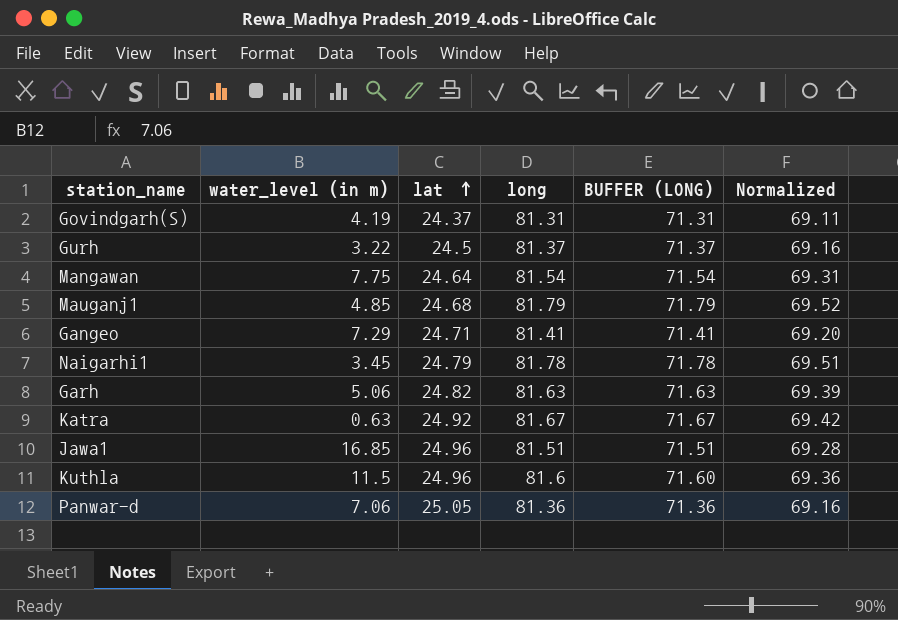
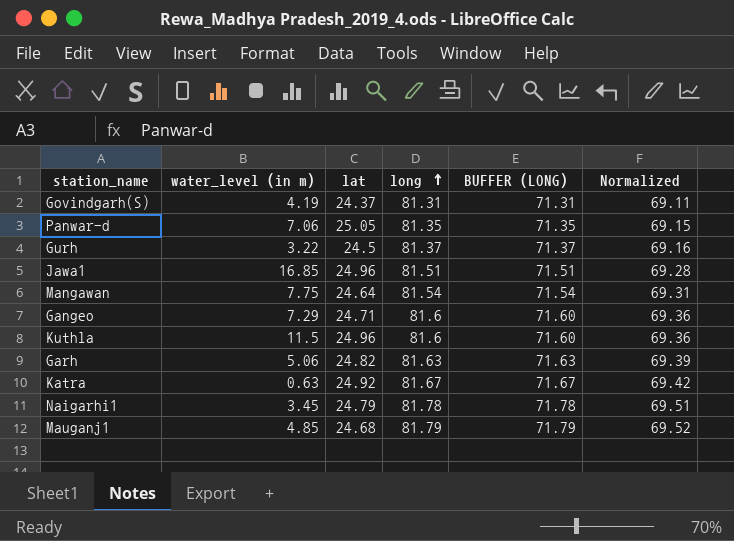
row order: lat ascending -> long ascending
Panwar-d | long: 81.36 -> 81.35
Panwar-d | BUFFER (LONG): 71.36 -> 71.35
Panwar-d | Normalized: 69.16 -> 69.15
Gangeo | long: 81.41 -> 81.6
Gangeo | BUFFER (LONG): 71.41 -> 71.60
Gangeo | Normalized: 69.20 -> 69.36

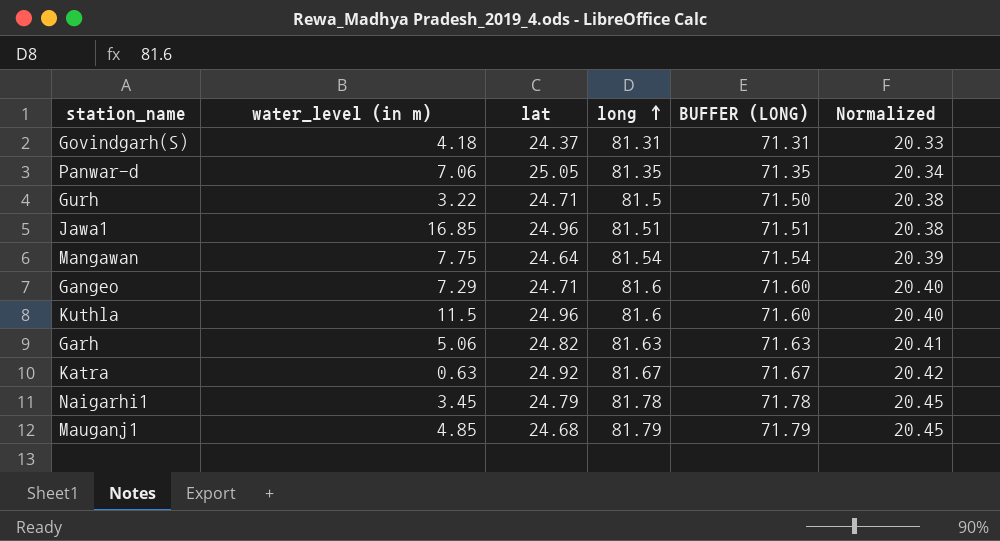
column Normalized | formula: [long] * 0.85 -> [long] * 0.25
Govindgarh(S) | water_level (in m): 4.19 -> 4.18
Gurh | lat: 24.5 -> 24.71
Gurh | long: 81.37 -> 81.5
Gurh | BUFFER (LONG): 71.37 -> 71.50

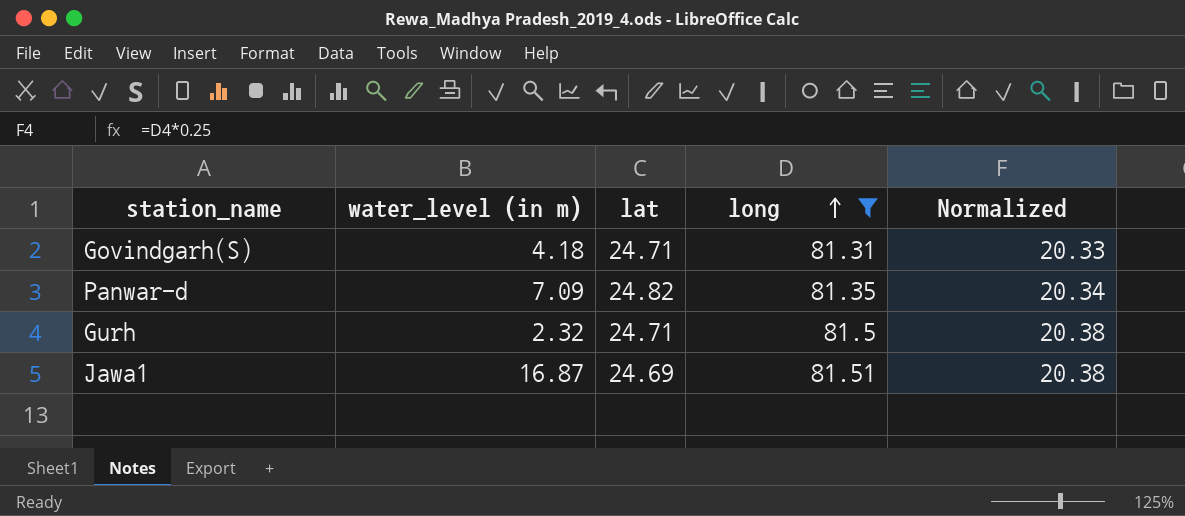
filter: none -> long <= 81.51
column BUFFER (LONG) | formula: [long] - 10 -> none
Govindgarh(S) | lat: 24.37 -> 24.71
Panwar-d | water_level (in m): 7.06 -> 7.09
Panwar-d | lat: 25.05 -> 24.82
Gurh | water_level (in m): 3.22 -> 2.32
Jawa1 | water_level (in m): 16.85 -> 16.87
Jawa1 | lat: 24.96 -> 24.69

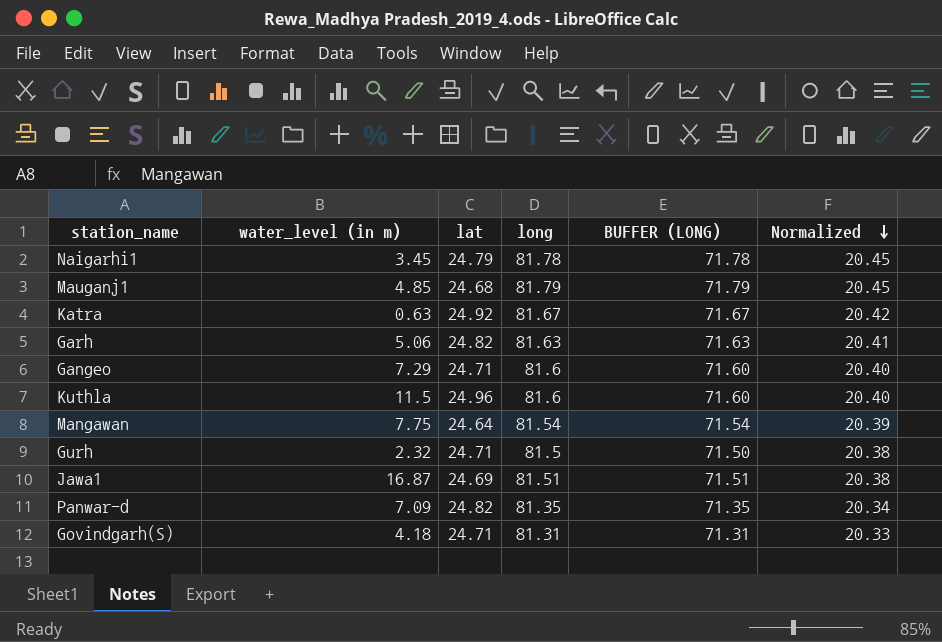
filter: long <= 81.51 -> none
row order: long ascending -> Normalized descending
column BUFFER (LONG) | formula: none -> [long] - 10

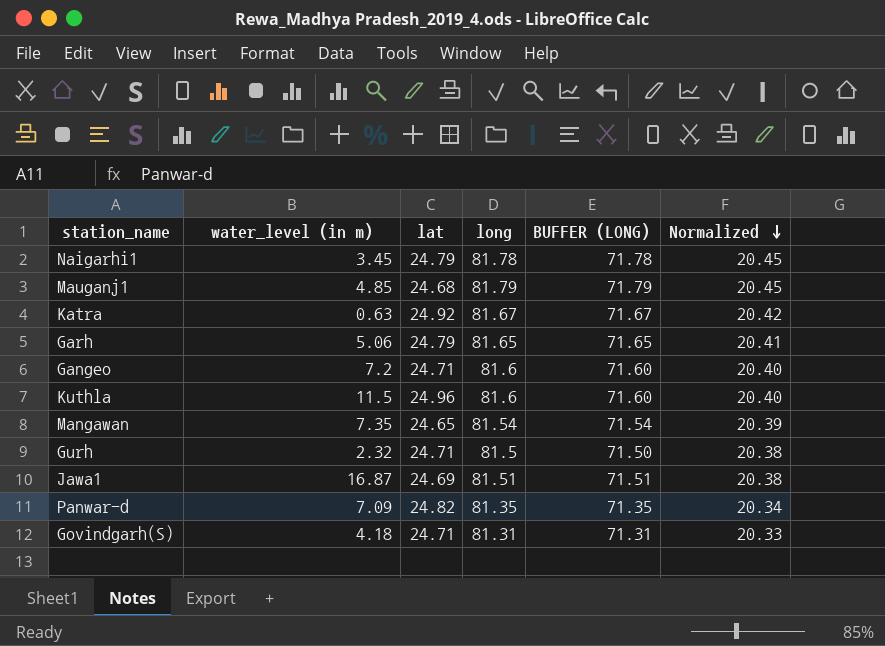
Garh | lat: 24.82 -> 24.79
Garh | long: 81.63 -> 81.65
Garh | BUFFER (LONG): 71.63 -> 71.65
Gangeo | water_level (in m): 7.29 -> 7.2
Mangawan | water_level (in m): 7.75 -> 7.35
Mangawan | lat: 24.64 -> 24.65

